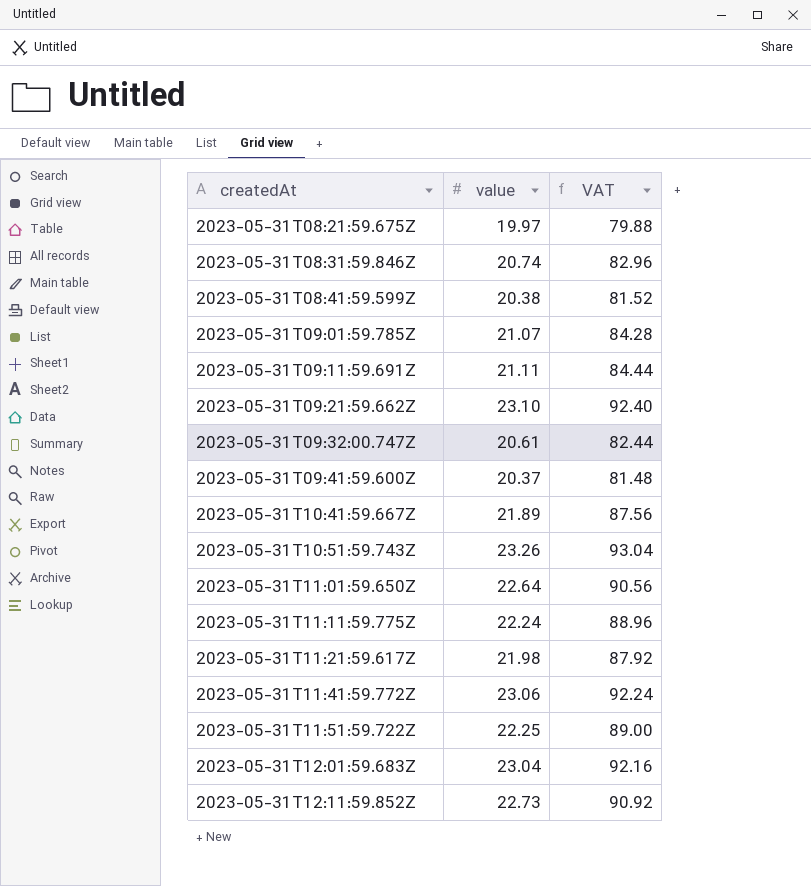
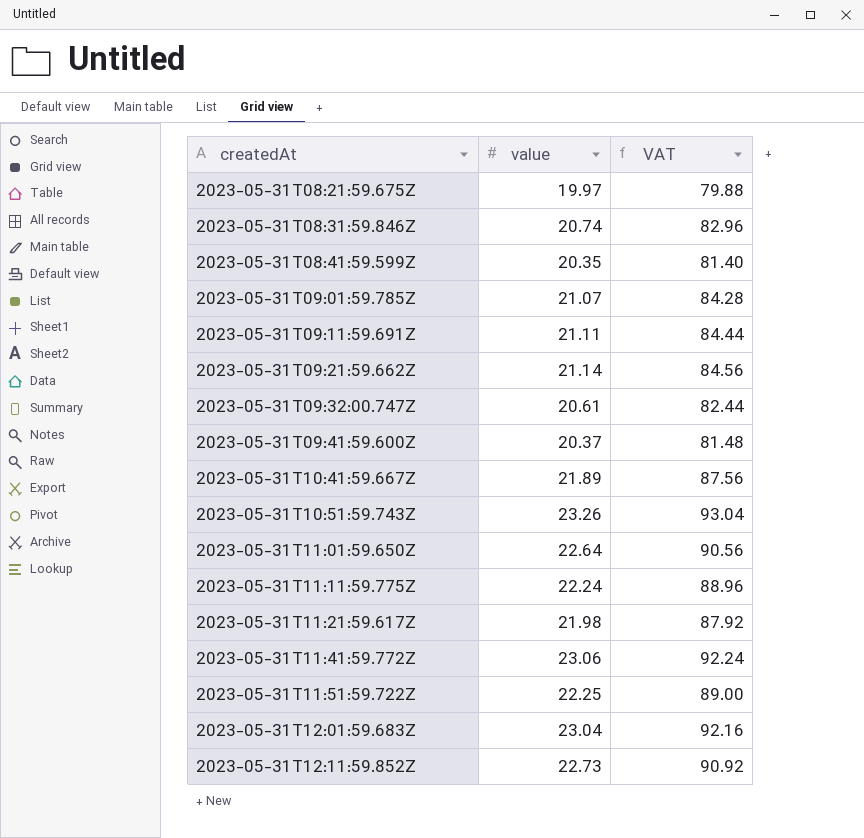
2023-05-31T08:41:59.599Z | value: 20.38 -> 20.35
2023-05-31T08:41:59.599Z | VAT: 81.52 -> 81.40
2023-05-31T09:21:59.662Z | value: 23.10 -> 21.14
2023-05-31T09:21:59.662Z | VAT: 92.40 -> 84.56

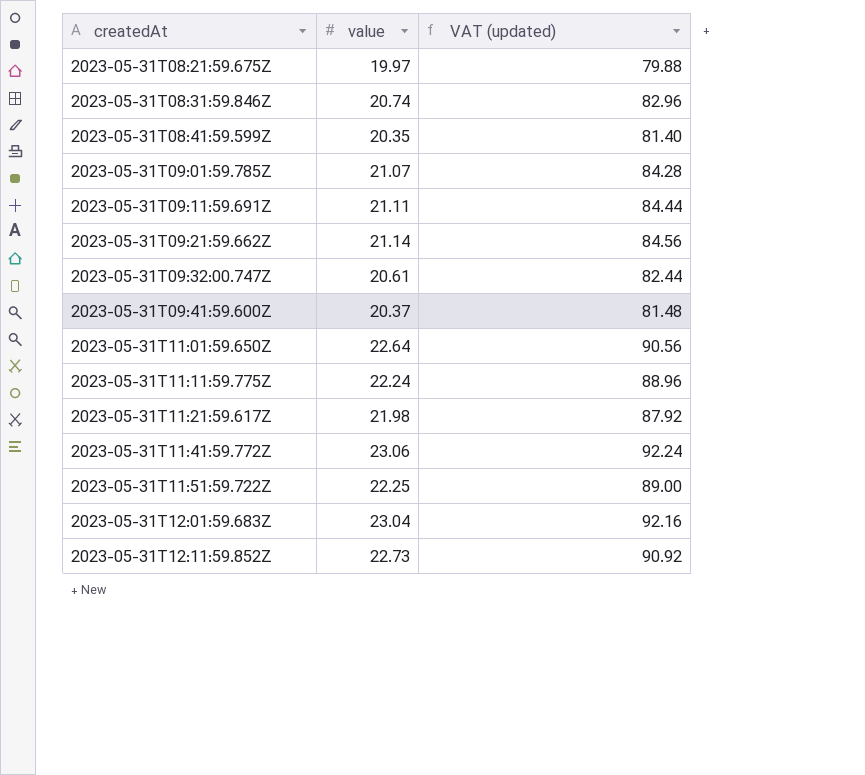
column name: VAT -> VAT (updated)
row 2023-05-31T10:41:59.667Z: 21.89 | 87.56 -> none
row 2023-05-31T10:51:59.743Z: 23.26 | 93.04 -> none

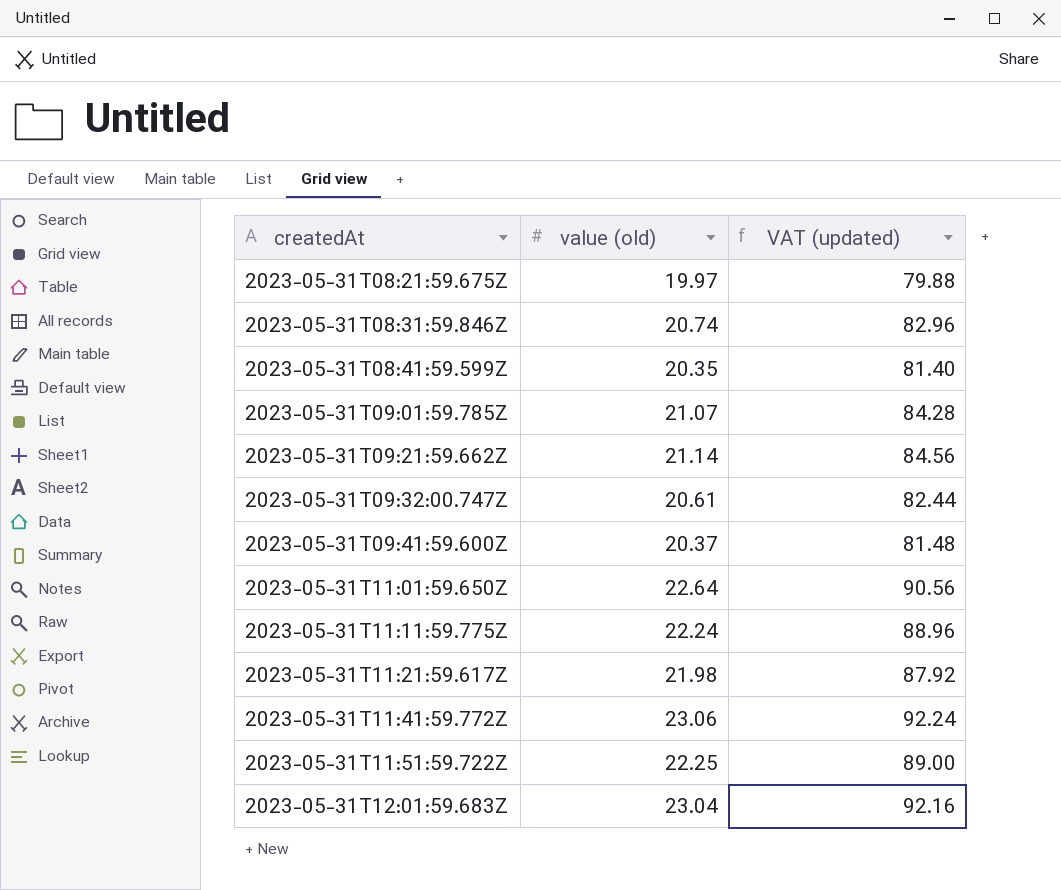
column name: value -> value (old)
row 2023-05-31T09:11:59.691Z: 21.11 | 84.44 -> none
row 2023-05-31T12:11:59.852Z: 22.73 | 90.92 -> none

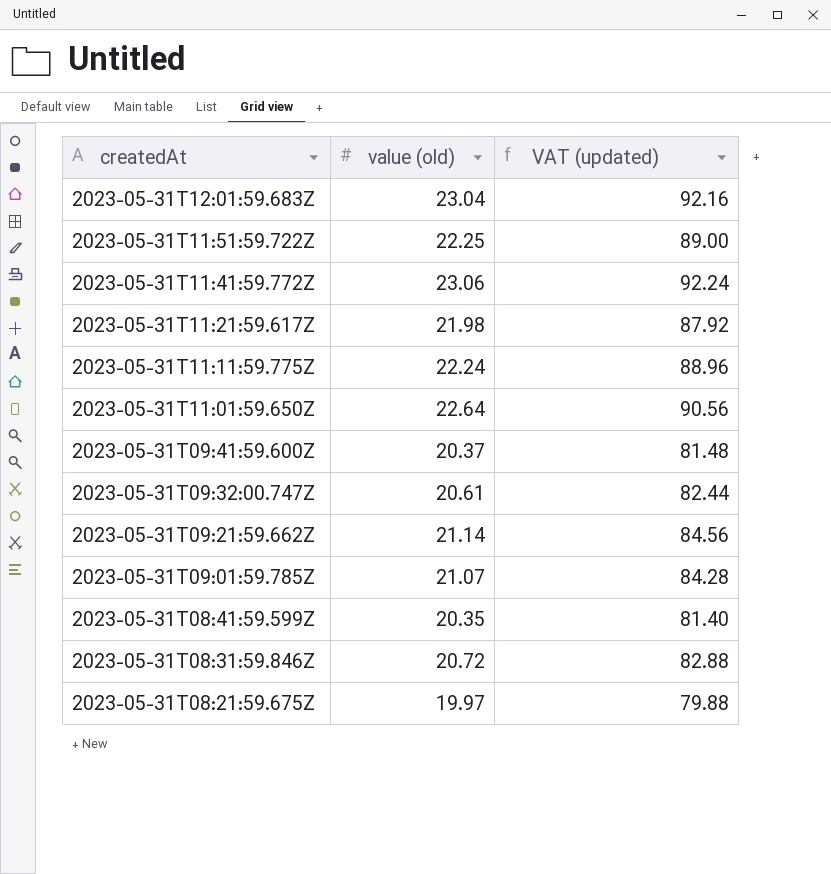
row order: createdAt ascending -> createdAt descending
2023-05-31T08:31:59.846Z | value (old): 20.74 -> 20.72
2023-05-31T08:31:59.846Z | VAT (updated): 82.96 -> 82.88

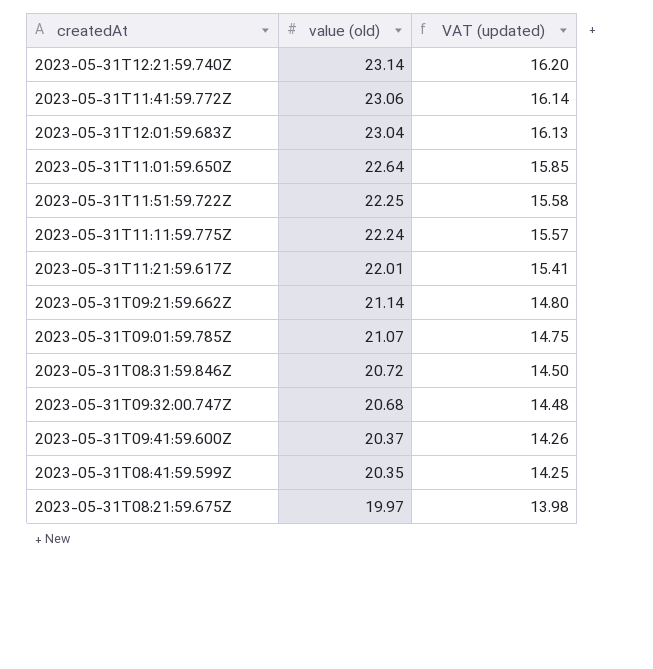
row order: createdAt descending -> value (old) descending
column VAT (updated) | formula: [value (old)] * 4 -> [value (old)] * 0.7
row 2023-05-31T12:21:59.740Z: none -> 23.14 | 16.20
2023-05-31T11:21:59.617Z | value (old): 21.98 -> 22.01
2023-05-31T09:32:00.747Z | value (old): 20.61 -> 20.68

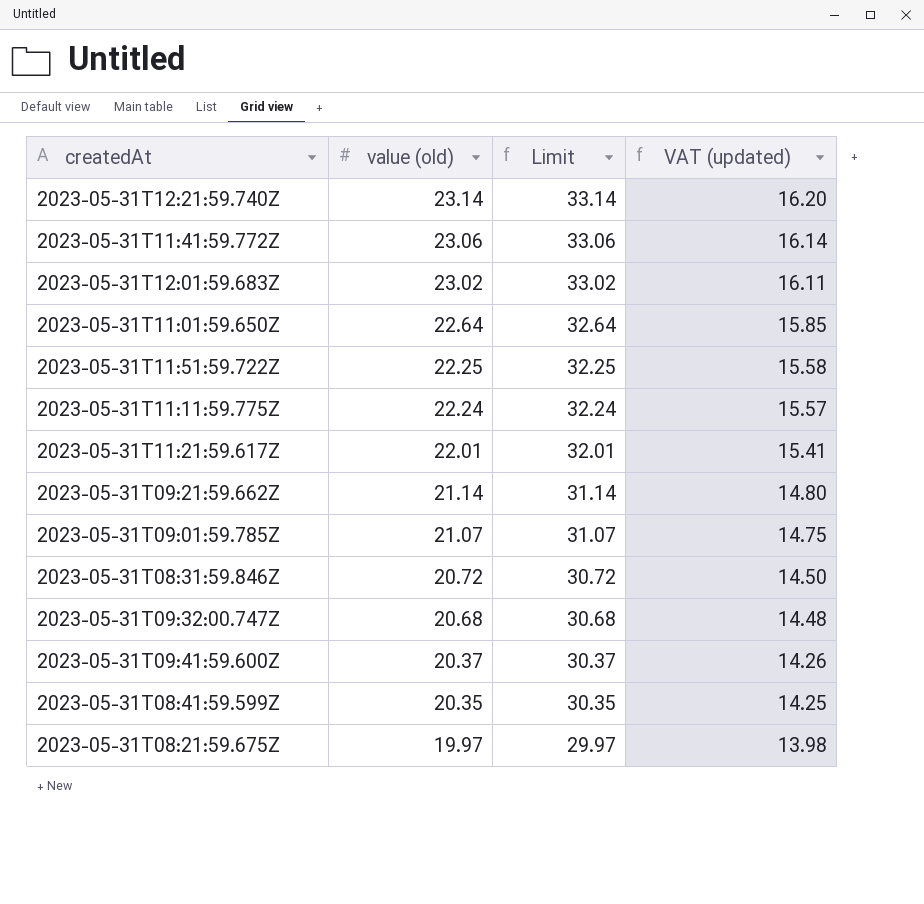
column Limit | formula: none -> [value (old)] + 10
2023-05-31T12:01:59.683Z | value (old): 23.04 -> 23.02
2023-05-31T12:01:59.683Z | VAT (updated): 16.13 -> 16.11

